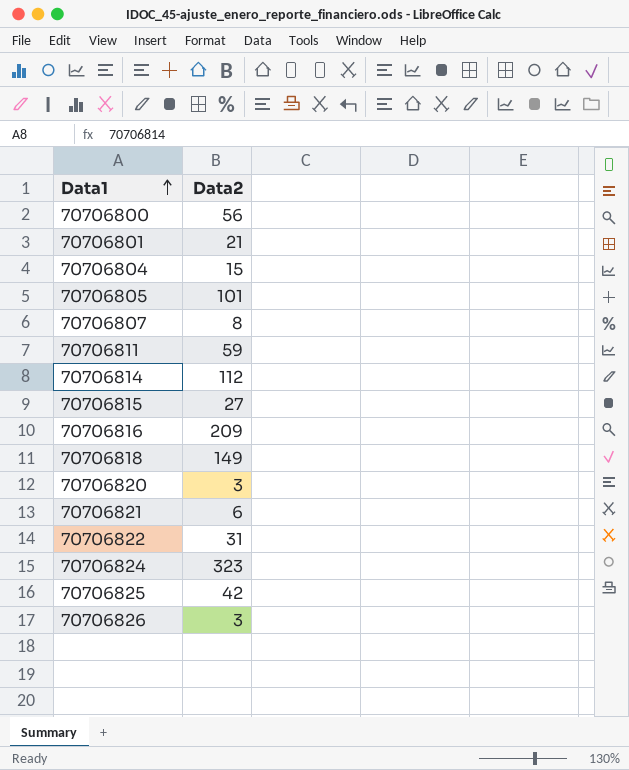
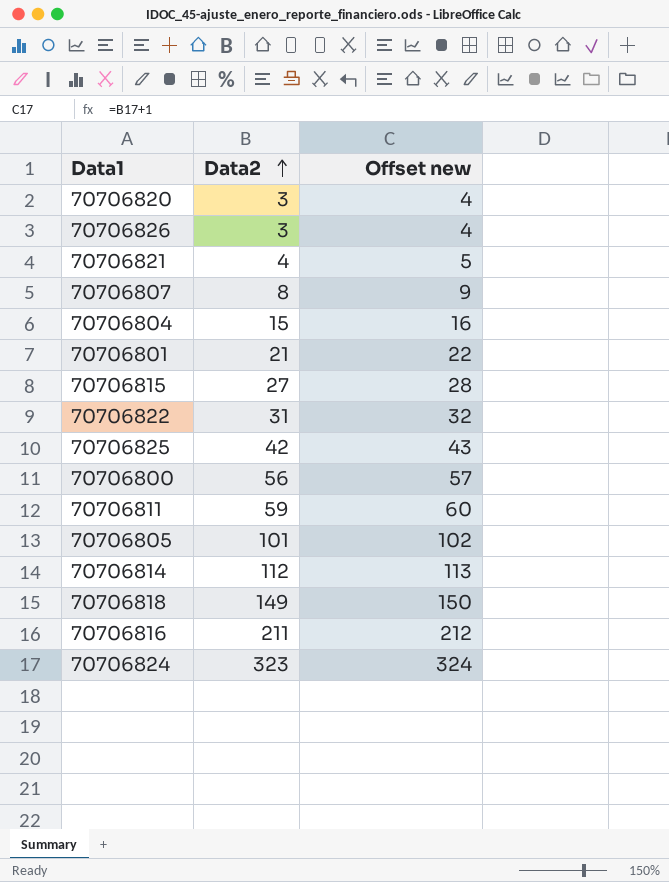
row order: Data1 ascending -> Data2 ascending
column Offset new | formula: none -> [Data2] + 1
70706821 | Data2: 6 -> 4
70706816 | Data2: 209 -> 211

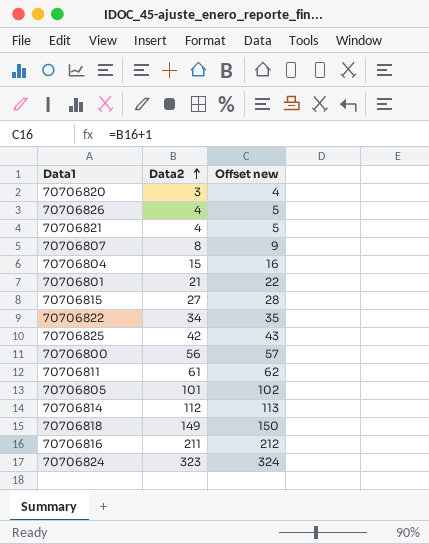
70706826 | Data2: 3 -> 4
70706826 | Offset new: 4 -> 5
70706822 | Data2: 31 -> 34
70706822 | Offset new: 32 -> 35
70706811 | Data2: 59 -> 61
70706811 | Offset new: 60 -> 62

